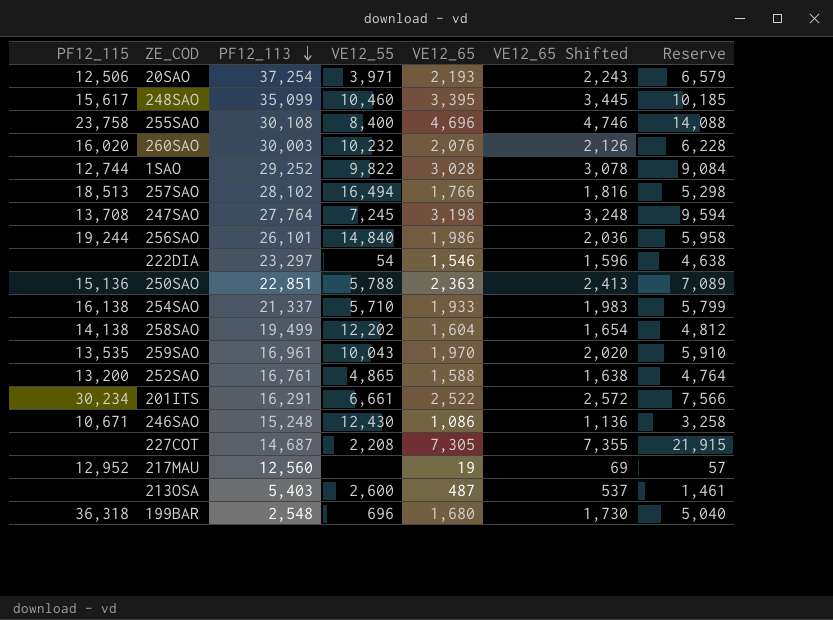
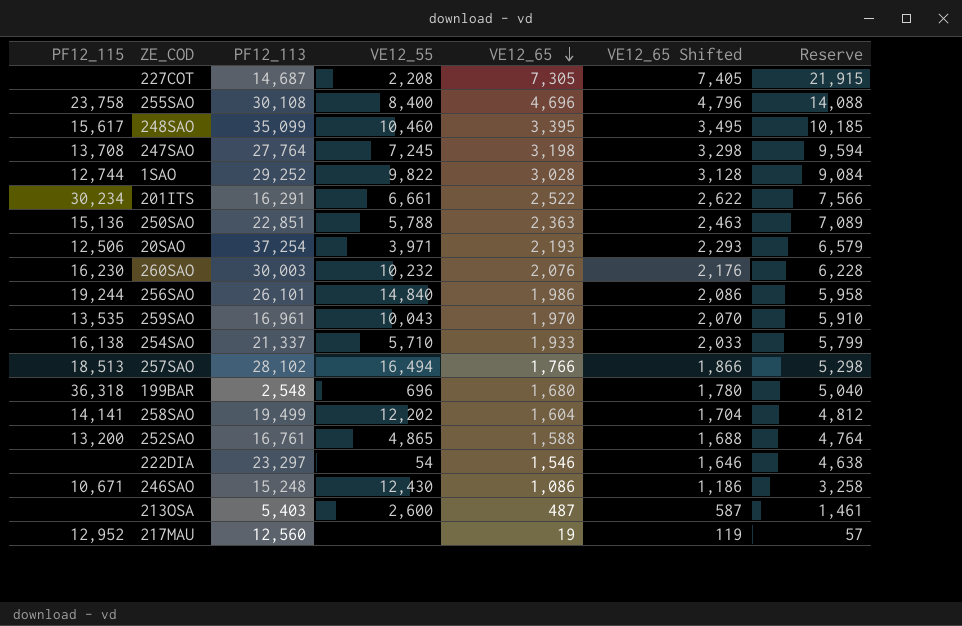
row order: PF12_113 descending -> VE12_65 descending
column VE12_65 Shifted | formula: [VE12_65] + 50 -> [VE12_65] + 100
260SAO | PF12_115: 16,020 -> 16,230
258SAO | PF12_115: 14,138 -> 14,141

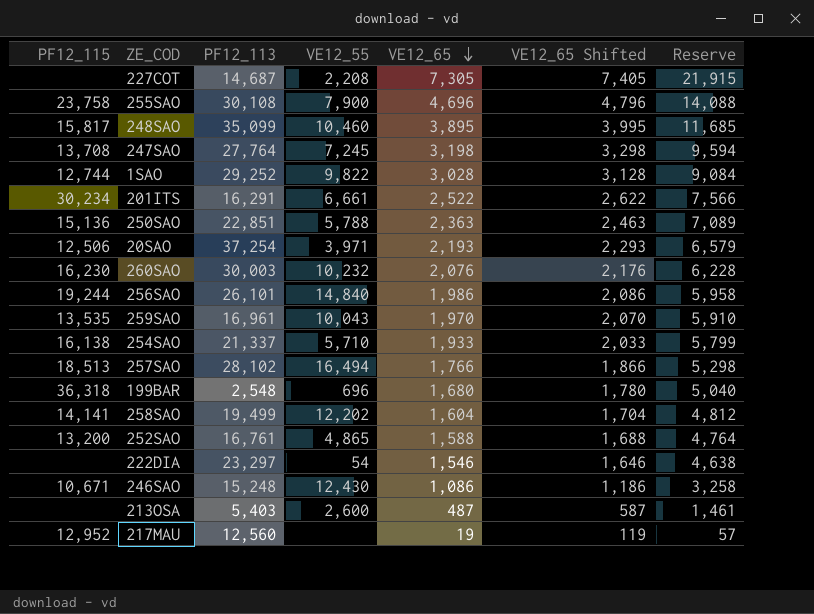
255SAO | VE12_55: 8,400 -> 7,900
248SAO | PF12_115: 15,617 -> 15,817
248SAO | VE12_65: 3,395 -> 3,895
248SAO | VE12_65 Shifted: 3,495 -> 3,995
248SAO | Reserve: 10,185 -> 11,685

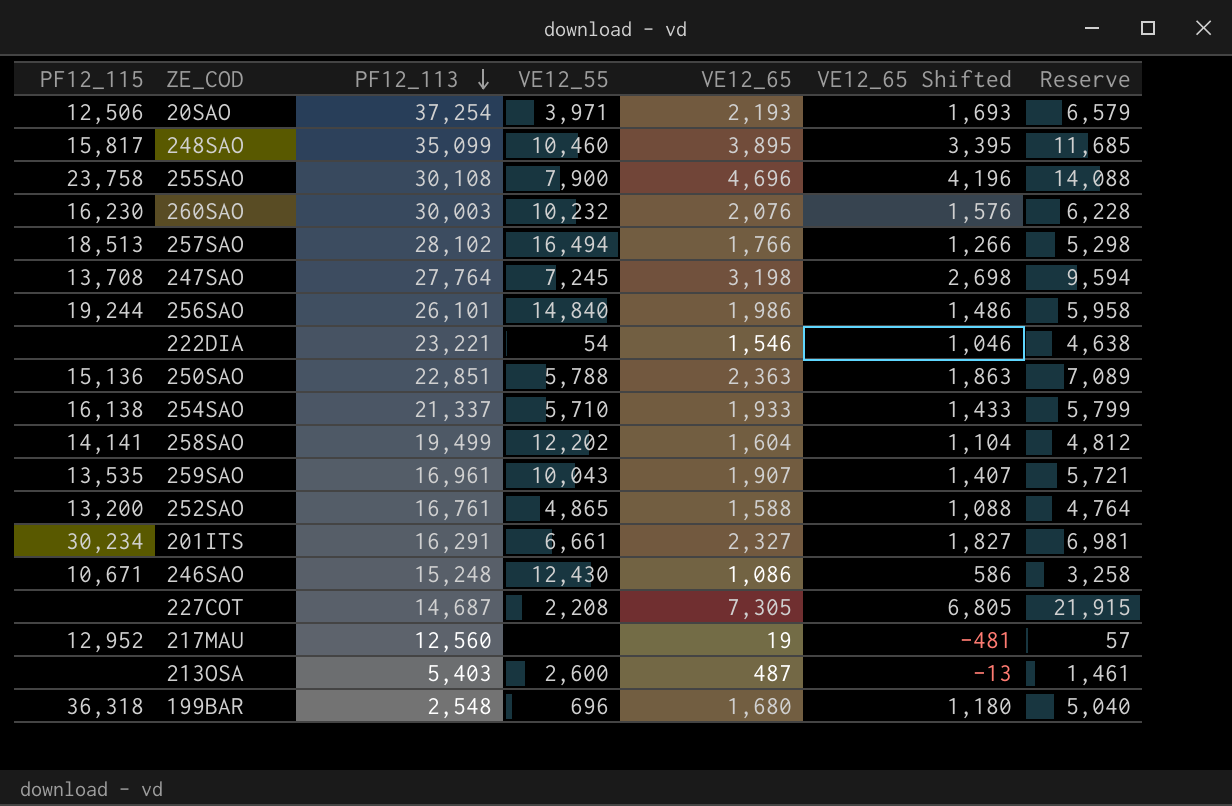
row order: VE12_65 descending -> PF12_113 descending
column VE12_65 Shifted | formula: [VE12_65] + 100 -> [VE12_65] - 500
row 1SAO: 12,744 | 29,252 | 9,822 | 3,028 | 3,128 | 9,084 -> none
222DIA | PF12_113: 23,297 -> 23,221
259SAO | VE12_65: 1,970 -> 1,907
259SAO | Reserve: 5,910 -> 5,721
201ITS | VE12_65: 2,522 -> 2,327
201ITS | Reserve: 7,566 -> 6,981

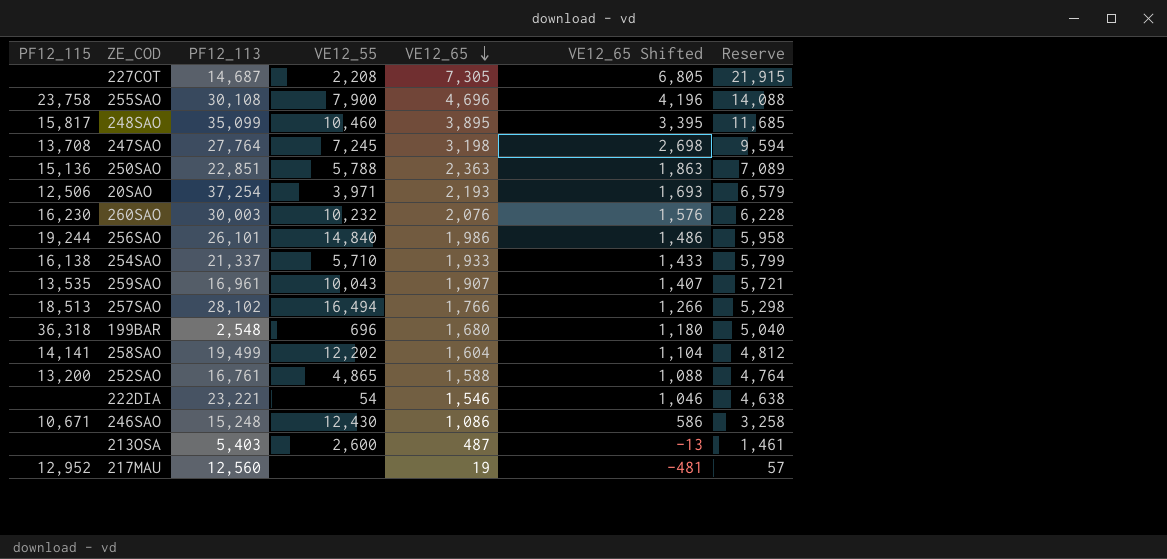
row order: PF12_113 descending -> VE12_65 descending
row 201ITS: 30,234 | 16,291 | 6,661 | 2,327 | 1,827 | 6,981 -> none

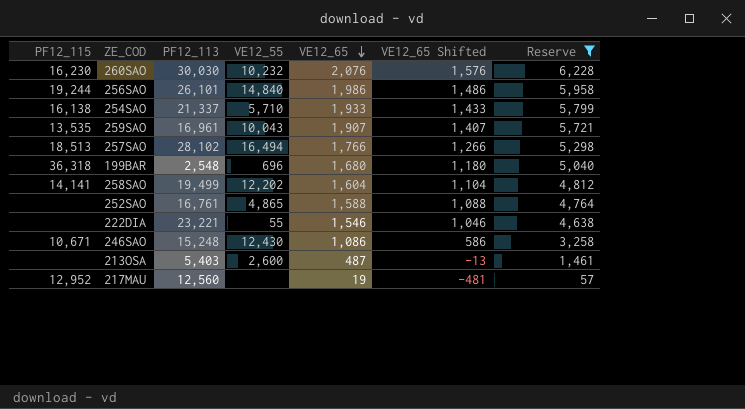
filter: none -> Reserve <= 6,228
260SAO | PF12_113: 30,003 -> 30,030
252SAO | PF12_115: 13,200 -> none
222DIA | VE12_55: 54 -> 55

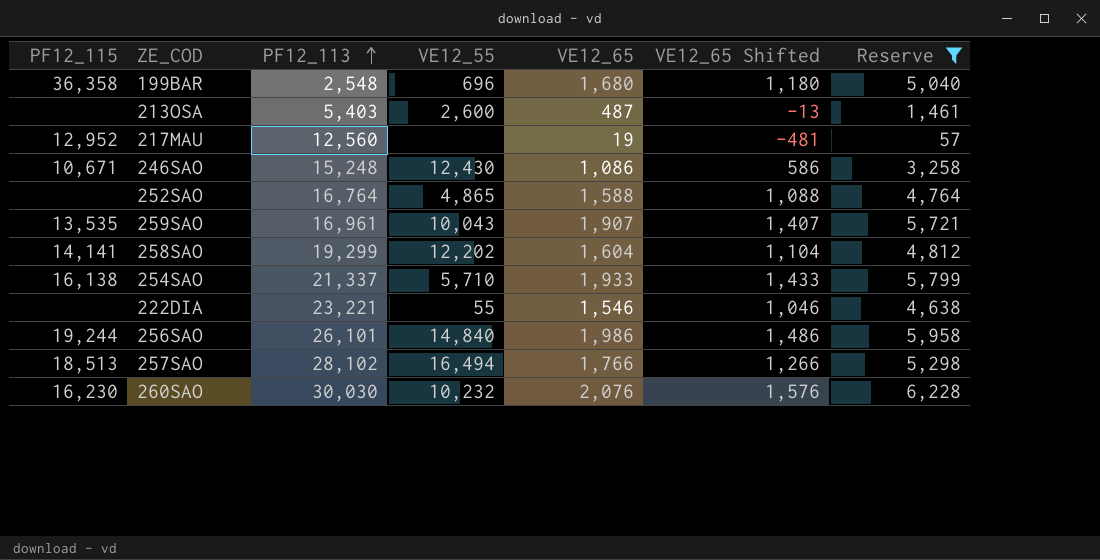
row order: VE12_65 descending -> PF12_113 ascending
199BAR | PF12_115: 36,318 -> 36,358
252SAO | PF12_113: 16,761 -> 16,764
258SAO | PF12_113: 19,499 -> 19,299

